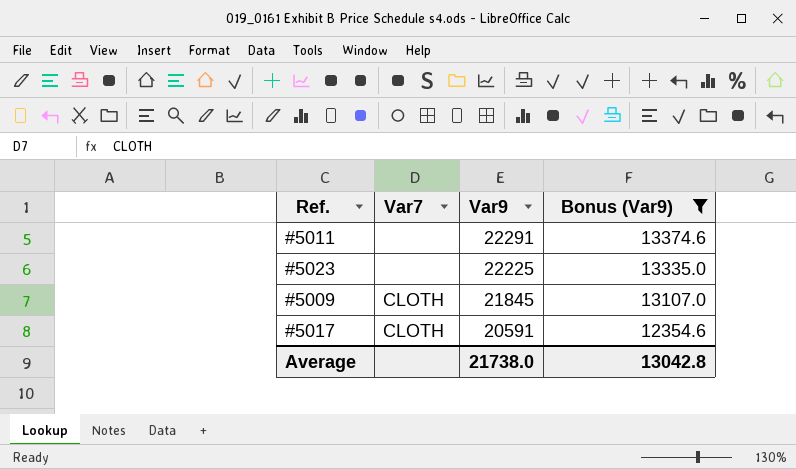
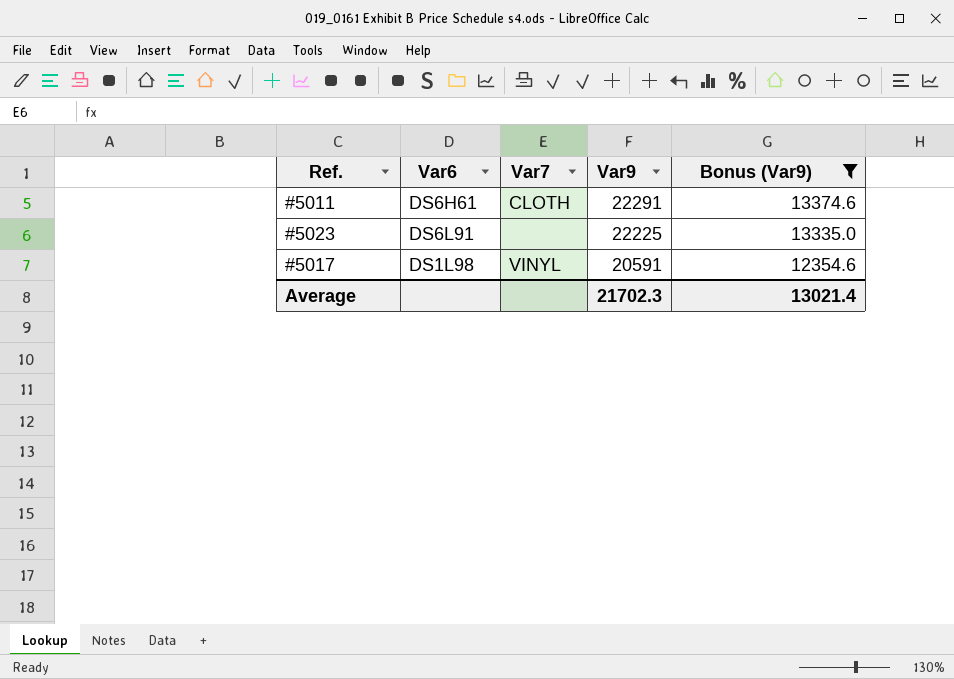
column Var6 | position: none -> 2
row #5009: CLOTH | 21845 | 13107.0 -> none
#5011 | Var7: none -> CLOTH
#5017 | Var7: CLOTH -> VINYL
Average | Var9: 21738.0 -> 21702.3
Average | Bonus (Var9): 13042.8 -> 13021.4

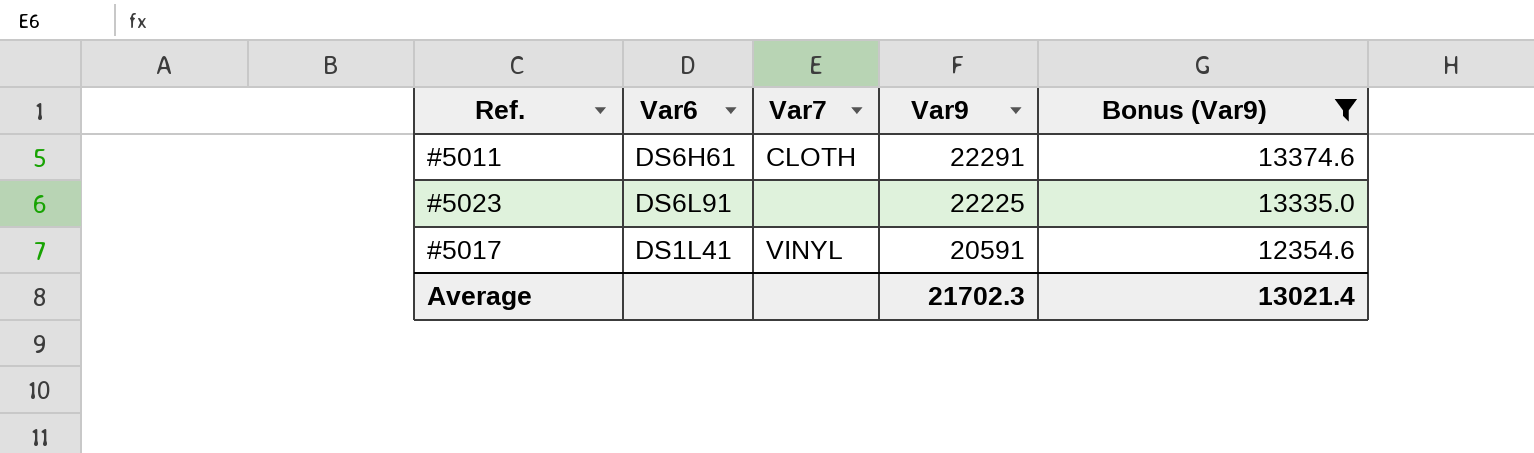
#5017 | Var6: DS1L98 -> DS1L41

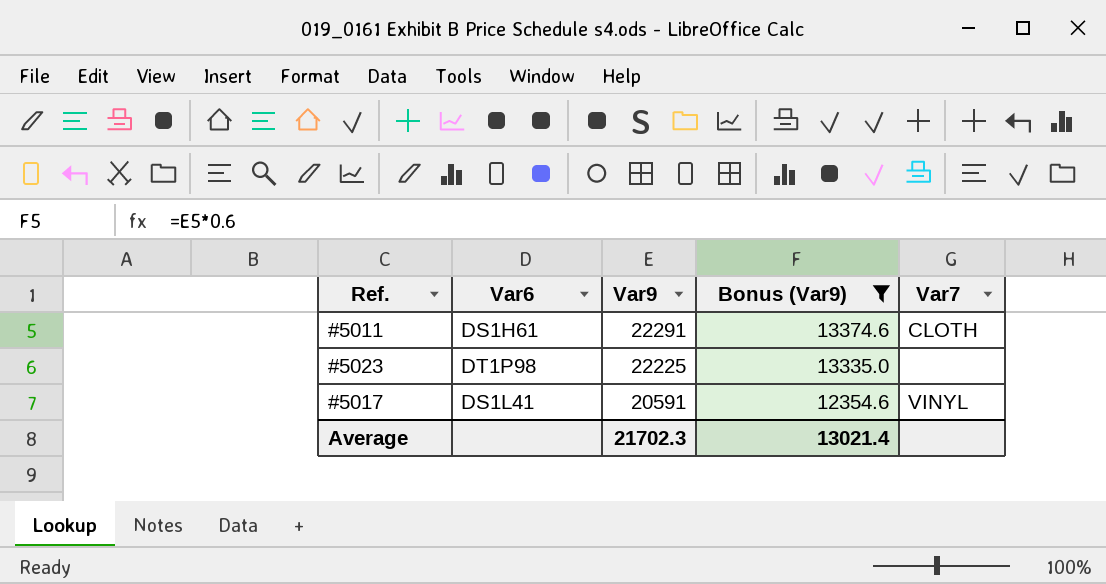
column Var7 | position: 3 -> 5
#5011 | Var6: DS6H61 -> DS1H61
#5023 | Var6: DS6L91 -> DT1P98

